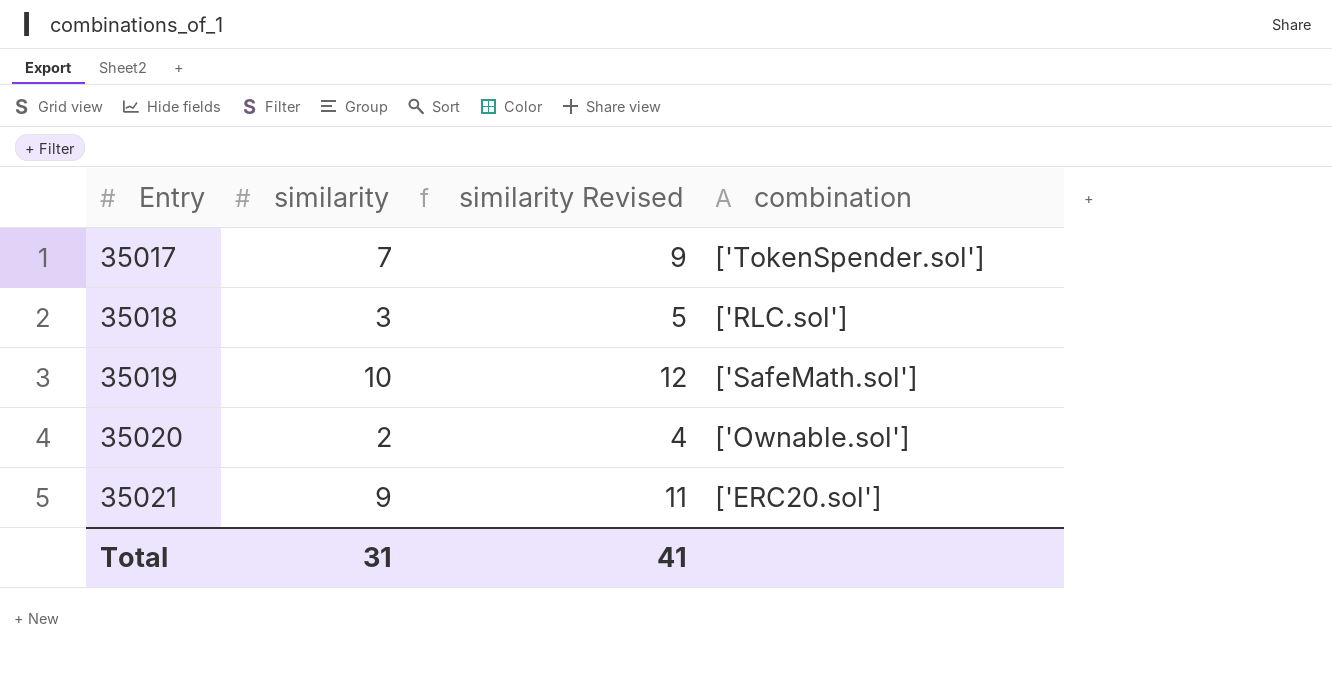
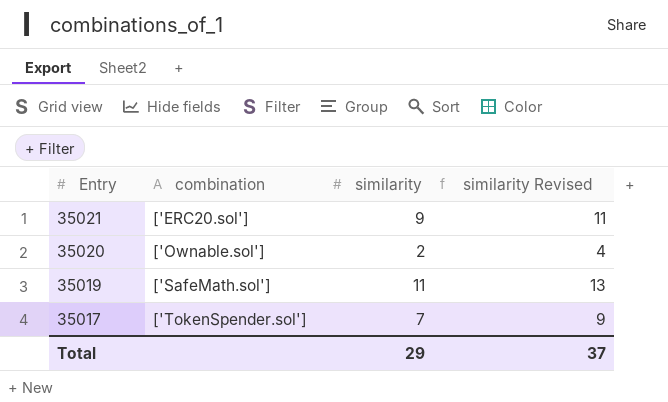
row order: Entry ascending -> Entry descending
column combination | position: 4 -> 2
row 35018: 3 | 5 | ['RLC.sol'] -> none
35019 | similarity: 10 -> 11
35019 | similarity Revised: 12 -> 13
Total | similarity: 31 -> 29
Total | similarity Revised: 41 -> 37

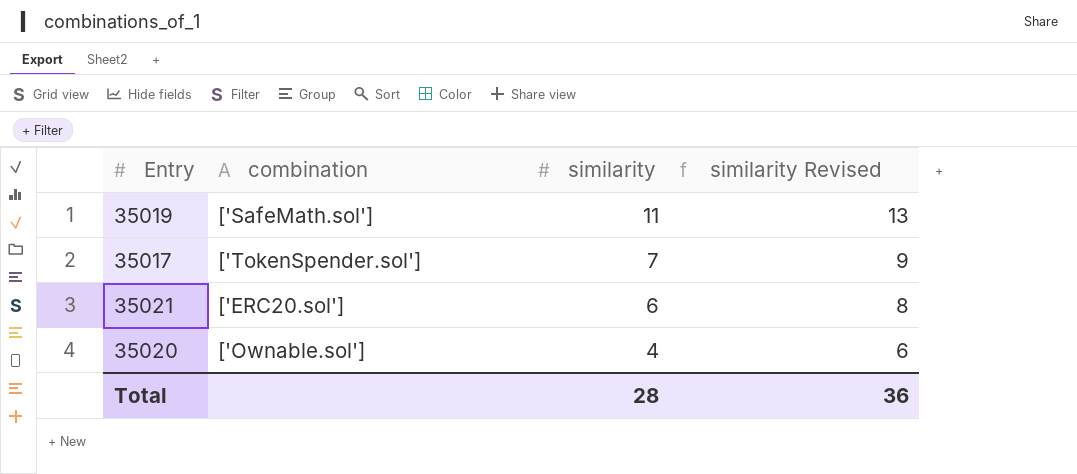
row order: Entry descending -> similarity descending
35021 | similarity: 9 -> 6
35021 | similarity Revised: 11 -> 8
35020 | similarity: 2 -> 4
35020 | similarity Revised: 4 -> 6
Total | similarity: 29 -> 28
Total | similarity Revised: 37 -> 36

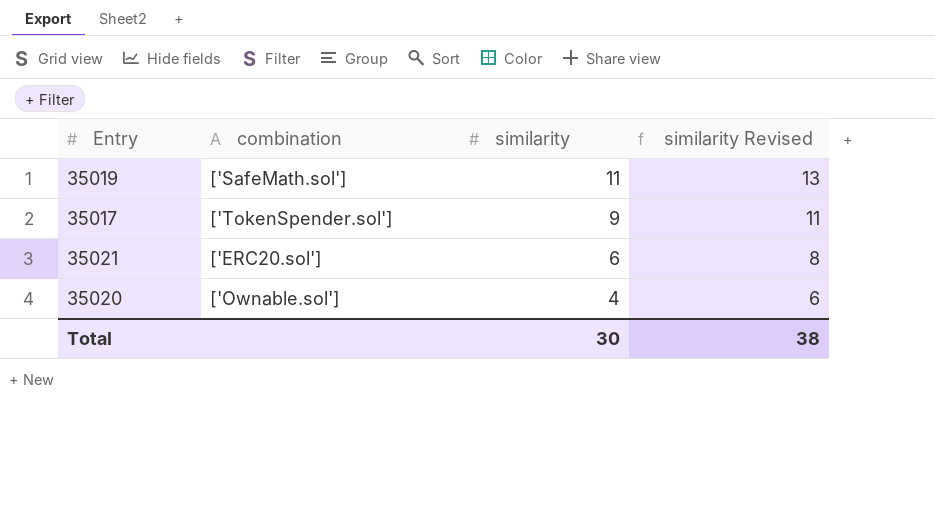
35017 | similarity: 7 -> 9
35017 | similarity Revised: 9 -> 11
Total | similarity: 28 -> 30
Total | similarity Revised: 36 -> 38

